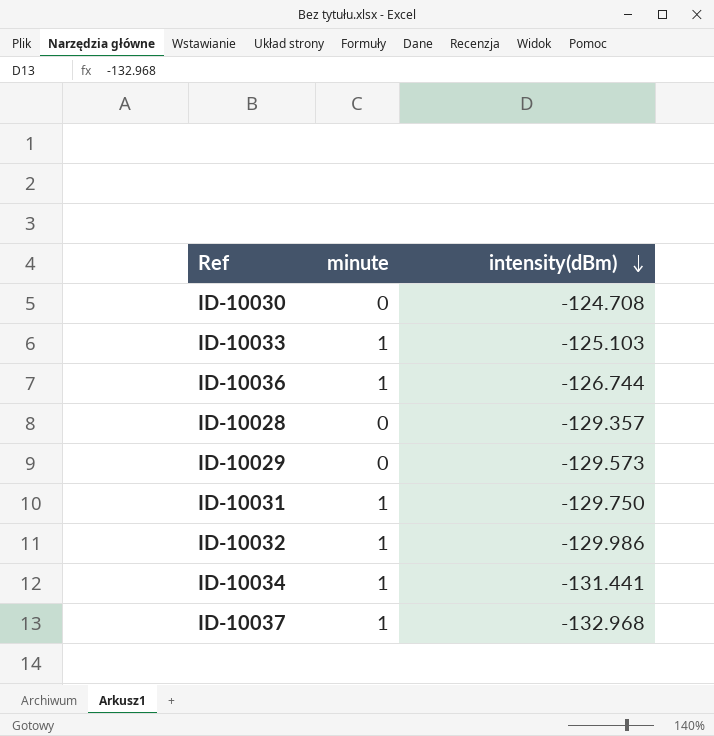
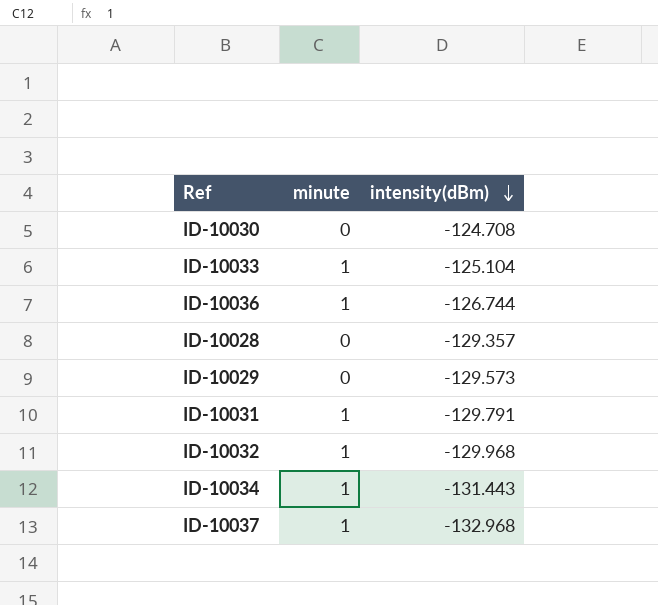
ID-10033 | intensity(dBm): -125.103 -> -125.104
ID-10031 | intensity(dBm): -129.750 -> -129.791
ID-10032 | intensity(dBm): -129.986 -> -129.968
ID-10034 | intensity(dBm): -131.441 -> -131.443

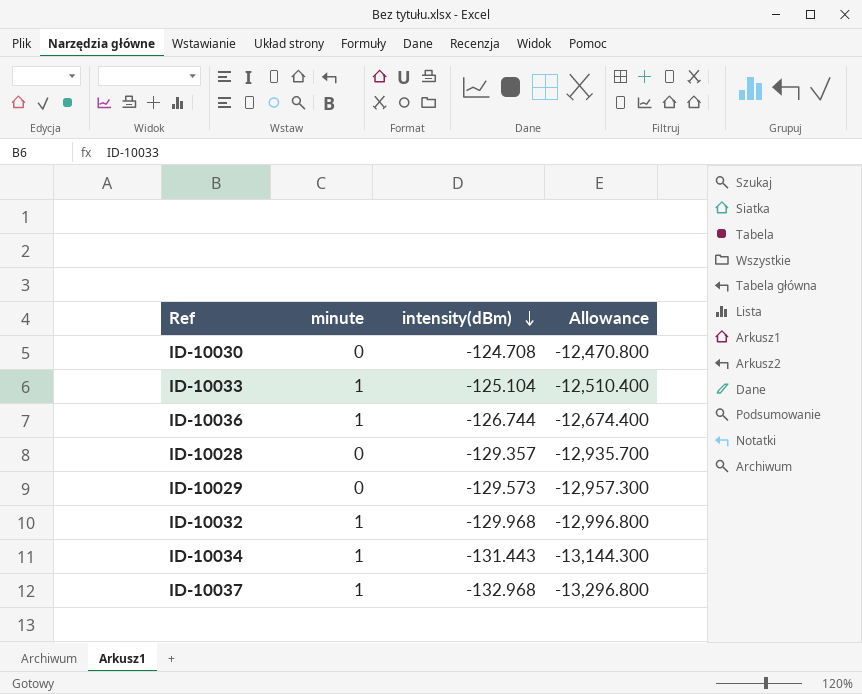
column Allowance | formula: none -> [intensity(dBm)] * 100
row ID-10031: 1 | -129.791 -> none

